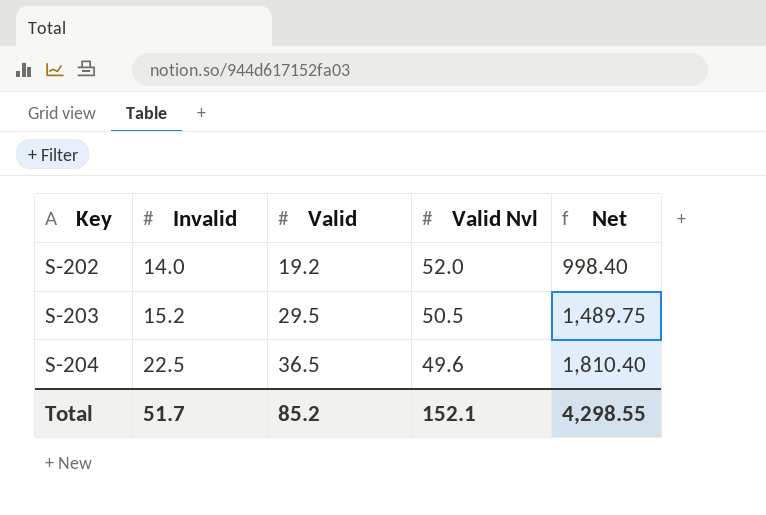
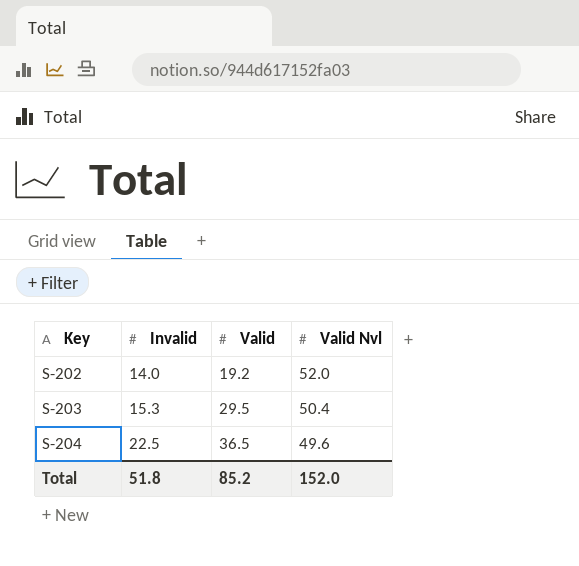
column Net | formula: [Valid] * [Valid Nvl] -> none
S-203 | Invalid: 15.2 -> 15.3
S-203 | Valid Nvl: 50.5 -> 50.4
Total | Invalid: 51.7 -> 51.8
Total | Valid Nvl: 152.1 -> 152.0

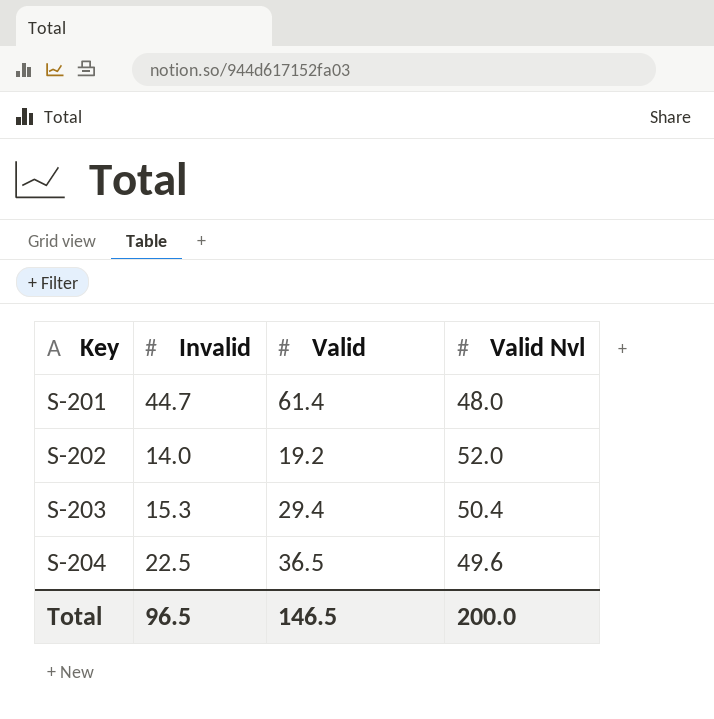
row S-201: none -> 44.7 | 61.4 | 48.0
S-203 | Valid: 29.5 -> 29.4
Total | Invalid: 51.8 -> 96.5
Total | Valid: 85.2 -> 146.5
Total | Valid Nvl: 152.0 -> 200.0

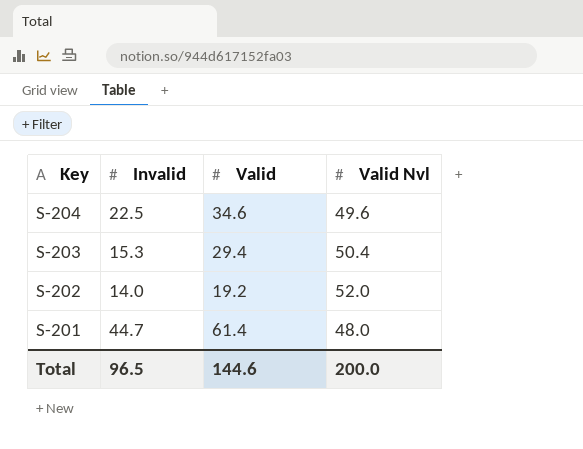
row order: Key ascending -> Key descending
S-204 | Valid: 36.5 -> 34.6
Total | Valid: 146.5 -> 144.6

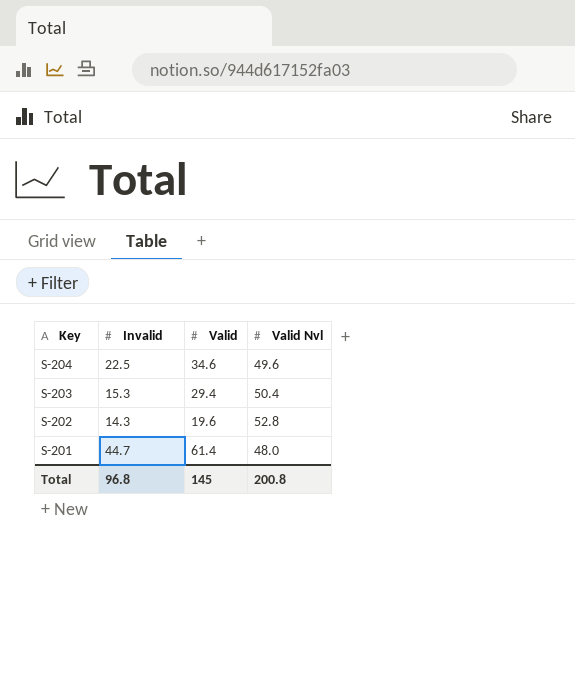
S-202 | Invalid: 14.0 -> 14.3
S-202 | Valid: 19.2 -> 19.6
S-202 | Valid Nvl: 52.0 -> 52.8
Total | Invalid: 96.5 -> 96.8
Total | Valid: 144.6 -> 145
Total | Valid Nvl: 200.0 -> 200.8

